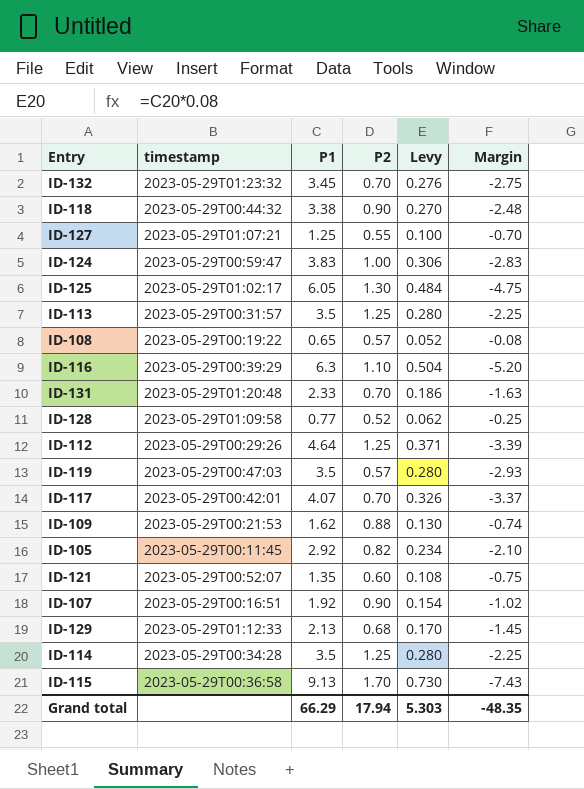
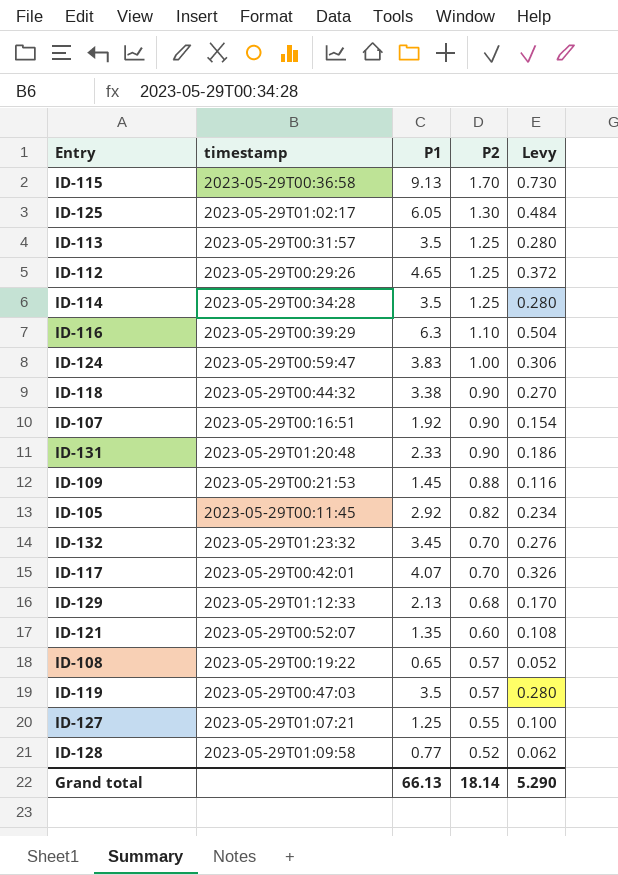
row order: none -> P2 descending
column Margin | formula: [P2] - [P1] -> none
ID-112 | P1: 4.64 -> 4.65
ID-112 | Levy: 0.371 -> 0.372
ID-131 | P2: 0.70 -> 0.90
ID-109 | P1: 1.62 -> 1.45
ID-109 | Levy: 0.130 -> 0.116
Grand total | P1: 66.29 -> 66.13
Grand total | P2: 17.94 -> 18.14
Grand total | Levy: 5.303 -> 5.290

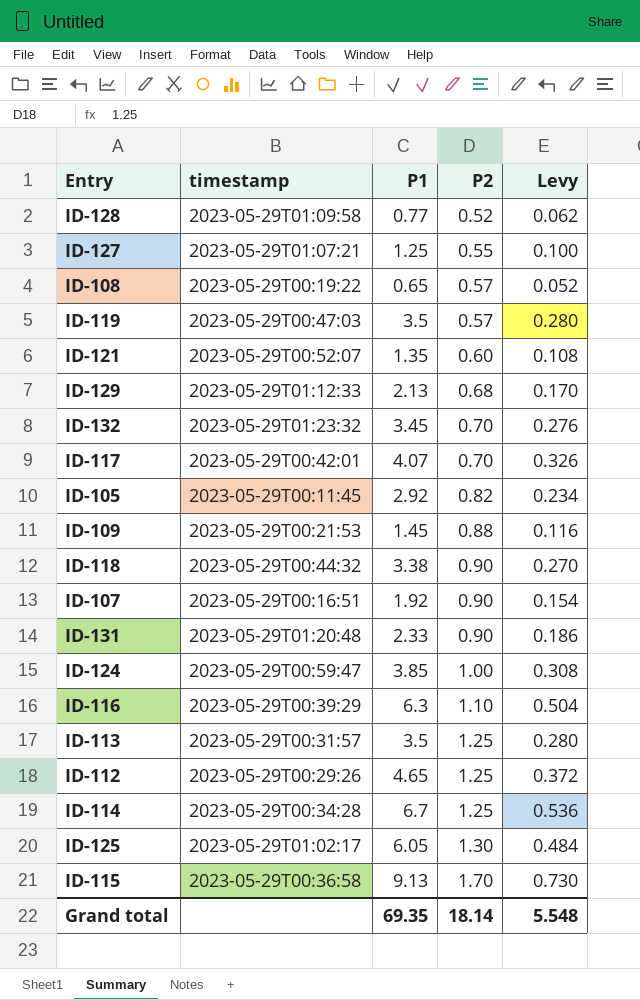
row order: P2 descending -> P2 ascending
ID-124 | P1: 3.83 -> 3.85
ID-124 | Levy: 0.306 -> 0.308
ID-114 | P1: 3.5 -> 6.7
ID-114 | Levy: 0.280 -> 0.536
Grand total | P1: 66.13 -> 69.35
Grand total | Levy: 5.290 -> 5.548

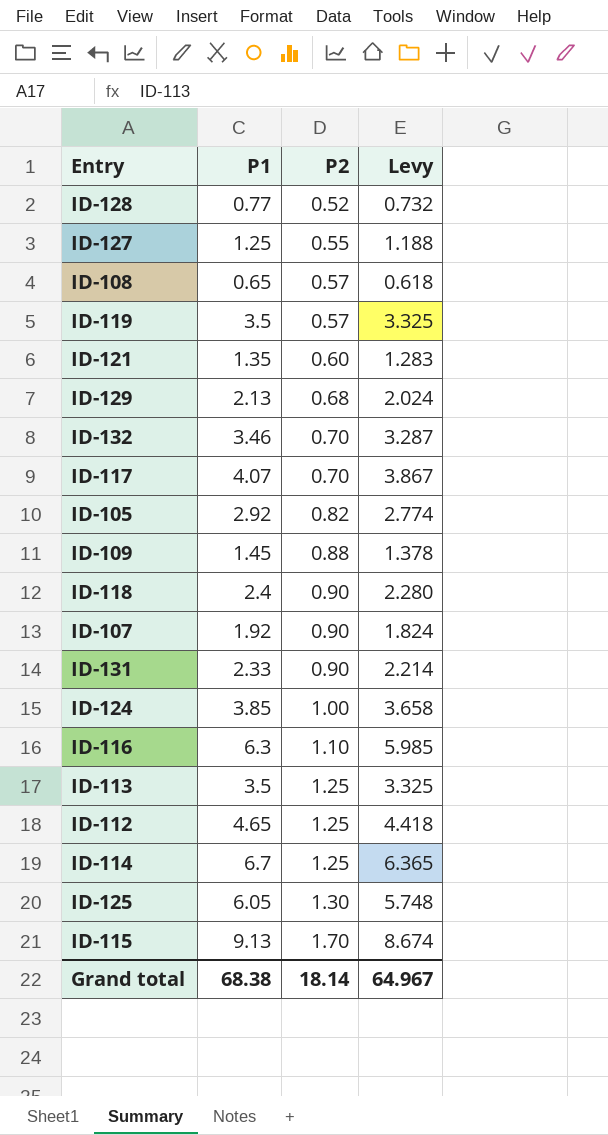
column timestamp | position: 2 -> none
column Levy | formula: [P1] * 0.08 -> [P1] * 0.95
ID-132 | P1: 3.45 -> 3.46
ID-118 | P1: 3.38 -> 2.4
Grand total | P1: 69.35 -> 68.38
Grand total | Levy: 5.548 -> 64.967

